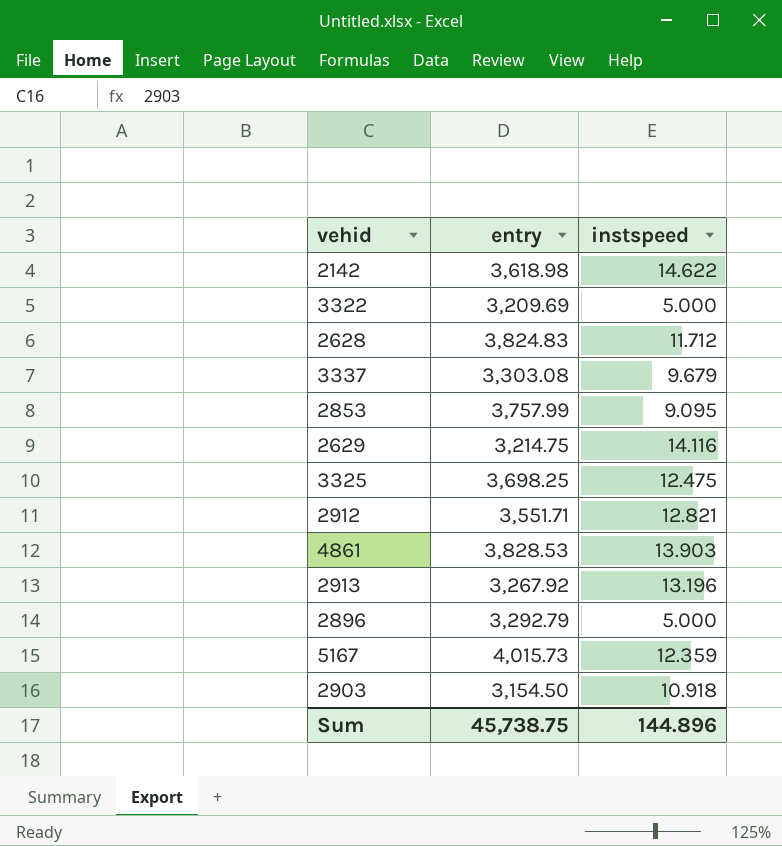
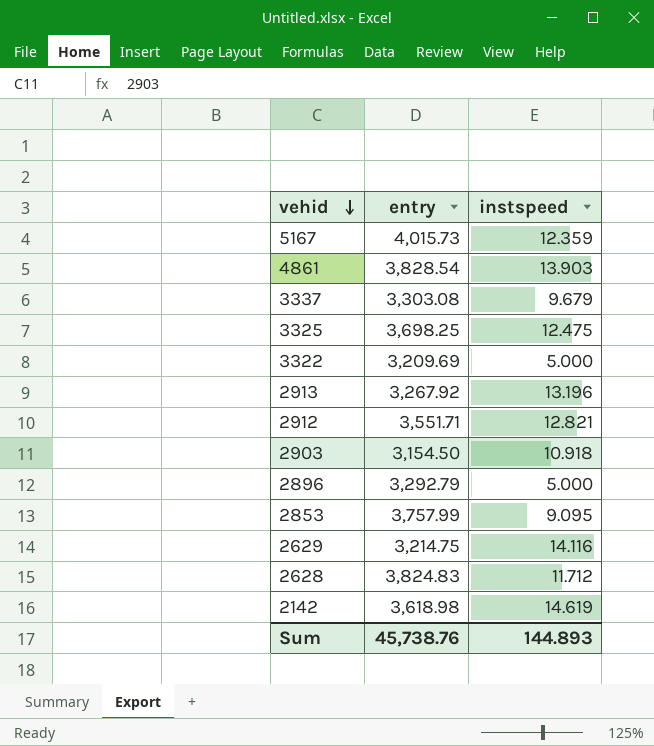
row order: none -> vehid descending
4861 | entry: 3,828.53 -> 3,828.54
2142 | instspeed: 14.622 -> 14.619
Sum | entry: 45,738.75 -> 45,738.76
Sum | instspeed: 144.896 -> 144.893

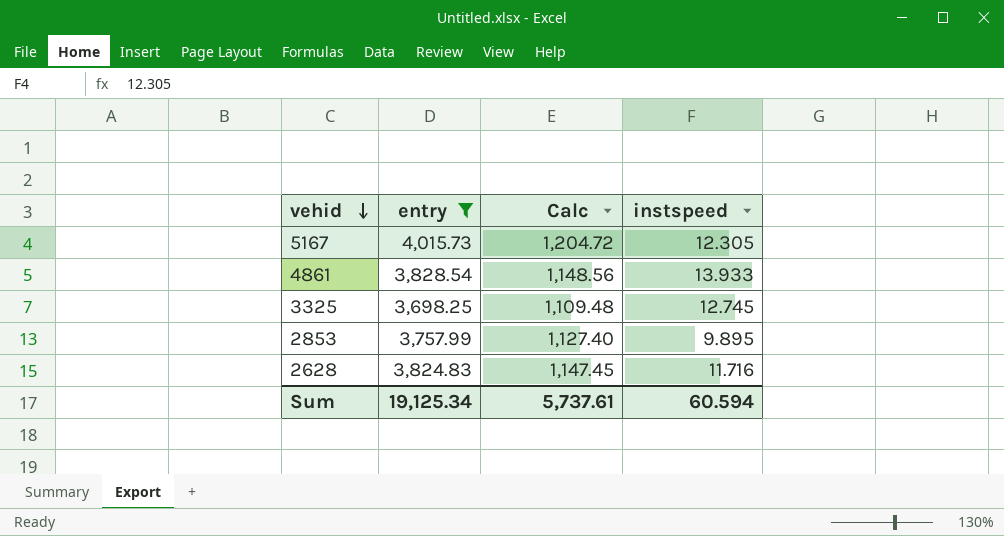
filter: none -> entry >= 3,698.25
column Calc | formula: none -> [entry] * 0.3
5167 | instspeed: 12.359 -> 12.305
4861 | instspeed: 13.903 -> 13.933
3325 | instspeed: 12.475 -> 12.745
2853 | instspeed: 9.095 -> 9.895
2628 | instspeed: 11.712 -> 11.716
Sum | entry: 45,738.76 -> 19,125.34
Sum | instspeed: 144.893 -> 60.594

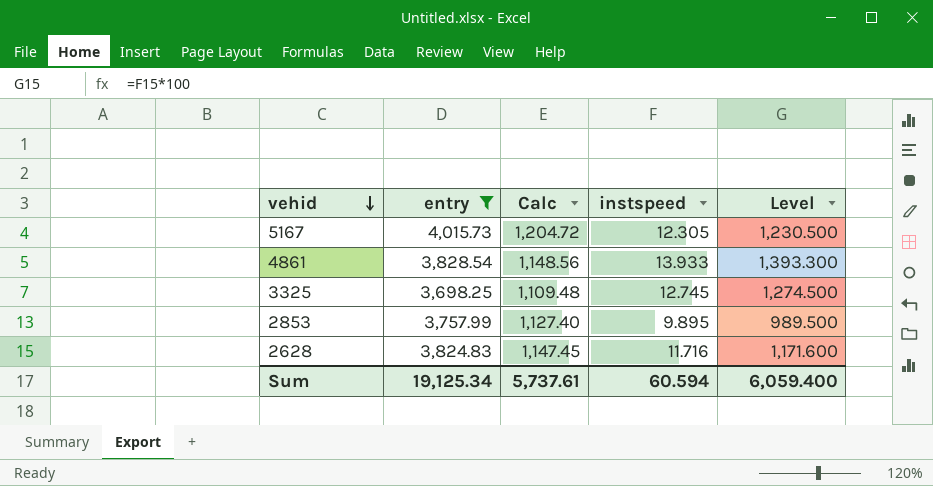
column Level | formula: none -> [instspeed] * 100

